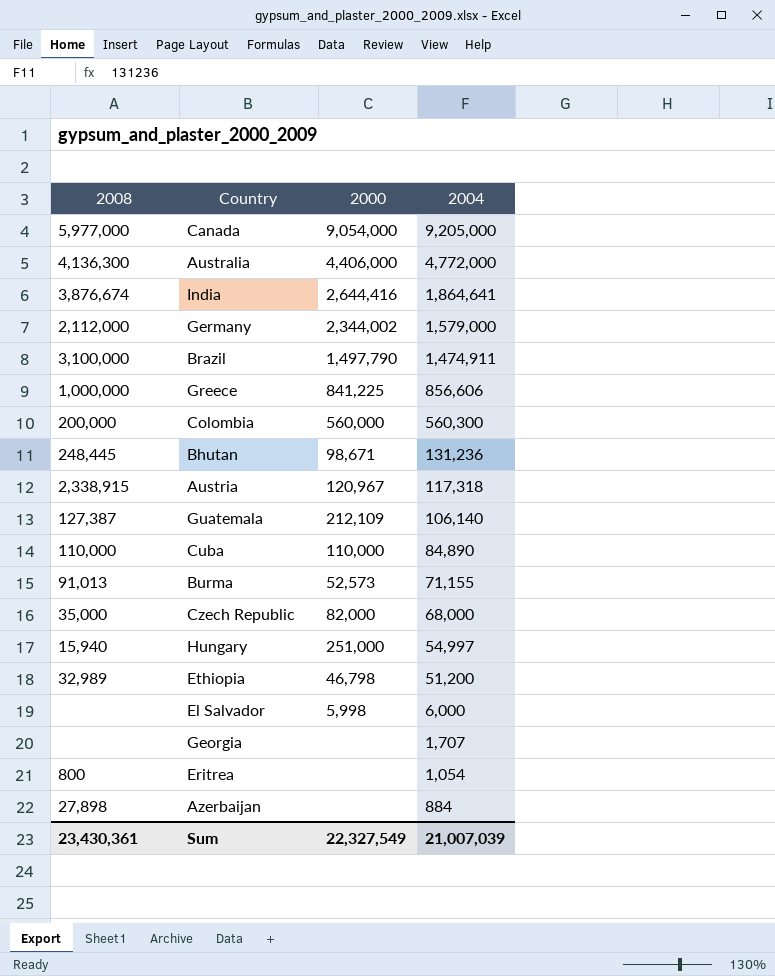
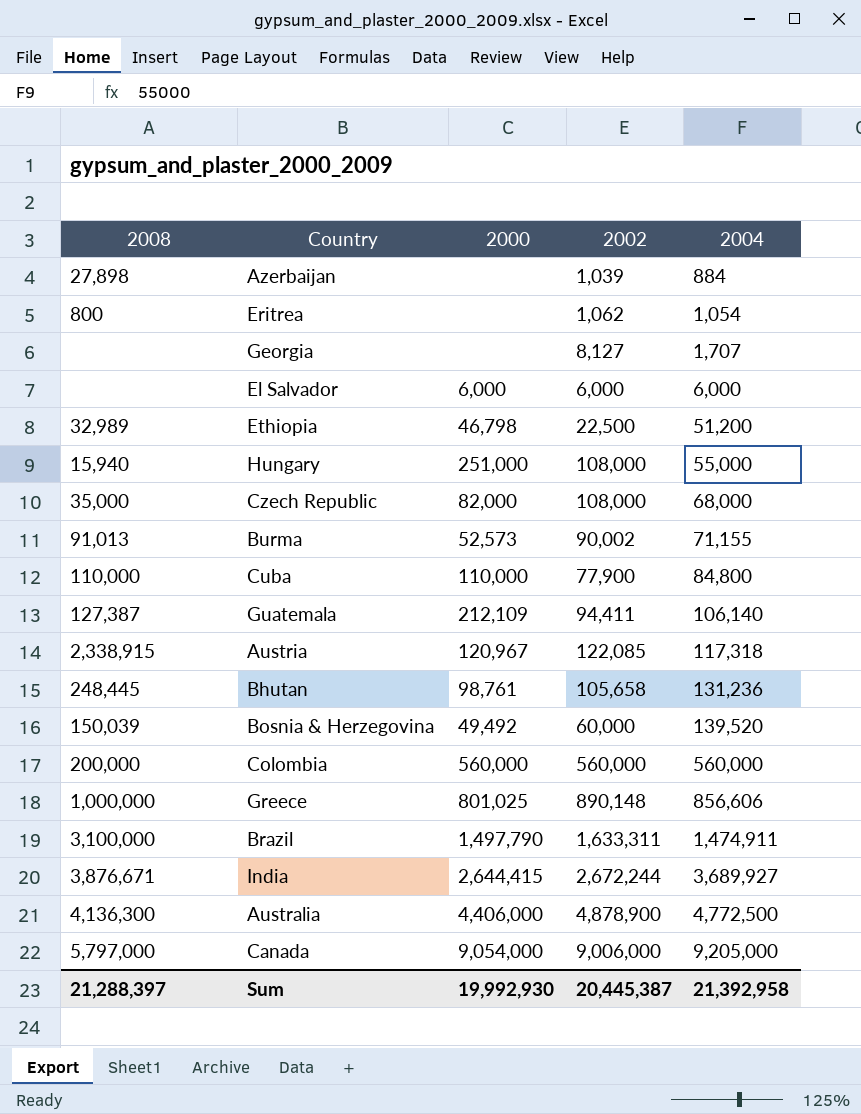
row order: 2004 descending -> 2004 ascending
column 2002 | position: none -> 4
row Germany: 2,112,000 | 2,344,002 | 1,579,000 -> none
El Salvador | 2000: 5,998 -> 6,000
Hungary | 2004: 54,997 -> 55,000
Cuba | 2004: 84,890 -> 84,800
Bhutan | 2000: 98,671 -> 98,761
row Bosnia & Herzegovina: none -> 150,039 | 49,492 | 60,000 | 139,520
Colombia | 2004: 560,300 -> 560,000
Greece | 2000: 841,225 -> 801,025
India | 2008: 3,876,674 -> 3,876,671
India | 2000: 2,644,416 -> 2,644,415
India | 2004: 1,864,641 -> 3,689,927
Australia | 2004: 4,772,000 -> 4,772,500
Canada | 2008: 5,977,000 -> 5,797,000
Sum | 2008: 23,430,361 -> 21,288,397
Sum | 2000: 22,327,549 -> 19,992,930
Sum | 2004: 21,007,039 -> 21,392,958

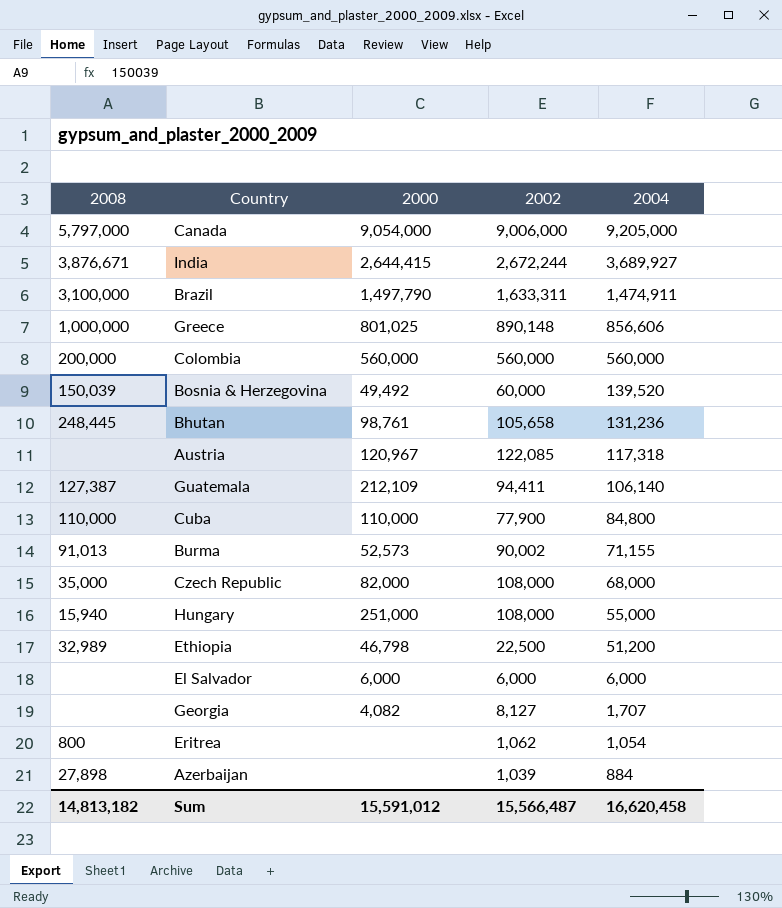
row order: 2004 ascending -> 2004 descending
row Australia: 4,136,300 | 4,406,000 | 4,878,900 | 4,772,500 -> none
Austria | 2008: 2,338,915 -> none
Georgia | 2000: none -> 4,082
Sum | 2008: 21,288,397 -> 14,813,182
Sum | 2000: 19,992,930 -> 15,591,012
Sum | 2002: 20,445,387 -> 15,566,487
Sum | 2004: 21,392,958 -> 16,620,458

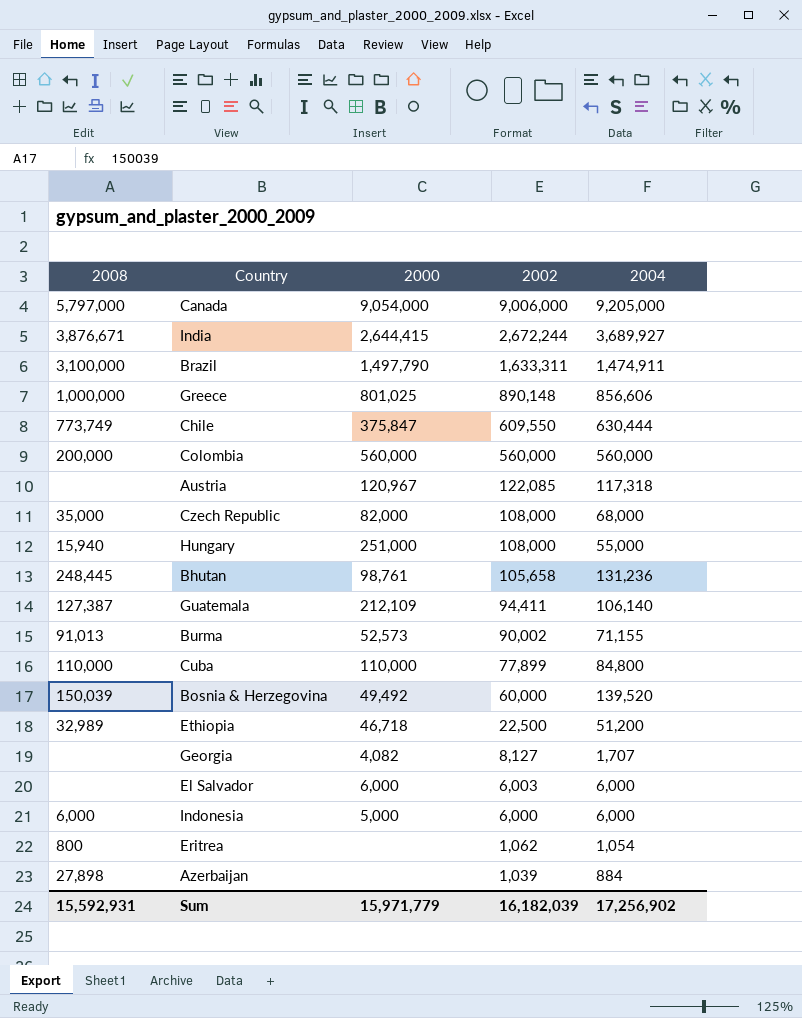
row order: 2004 descending -> 2002 descending
row Chile: none -> 773,749 | 375,847 | 609,550 | 630,444
Cuba | 2002: 77,900 -> 77,899
Ethiopia | 2000: 46,798 -> 46,718
El Salvador | 2002: 6,000 -> 6,003
row Indonesia: none -> 6,000 | 5,000 | 6,000 | 6,000
Sum | 2008: 14,813,182 -> 15,592,931
Sum | 2000: 15,591,012 -> 15,971,779
Sum | 2002: 15,566,487 -> 16,182,039
Sum | 2004: 16,620,458 -> 17,256,902

